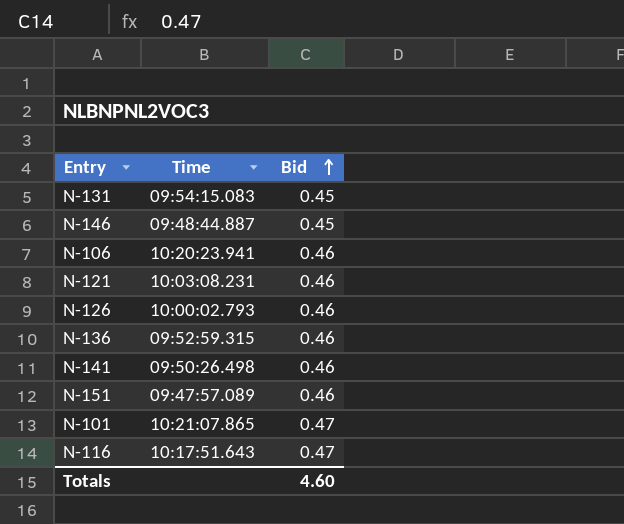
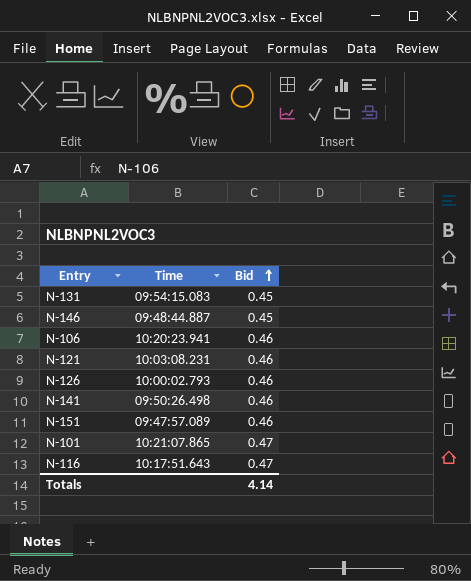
row N-136: 09:52:59.315 | 0.46 -> none
Totals | Bid: 4.60 -> 4.14

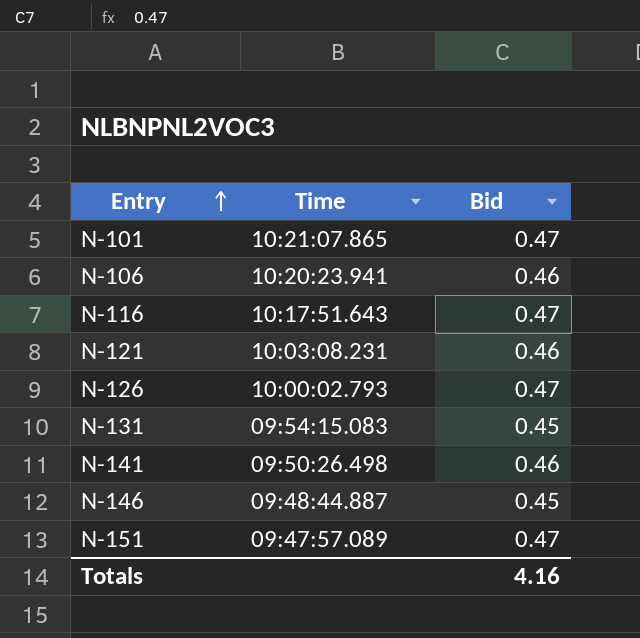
row order: Bid ascending -> Entry ascending
N-126 | Bid: 0.46 -> 0.47
N-151 | Bid: 0.46 -> 0.47
Totals | Bid: 4.14 -> 4.16

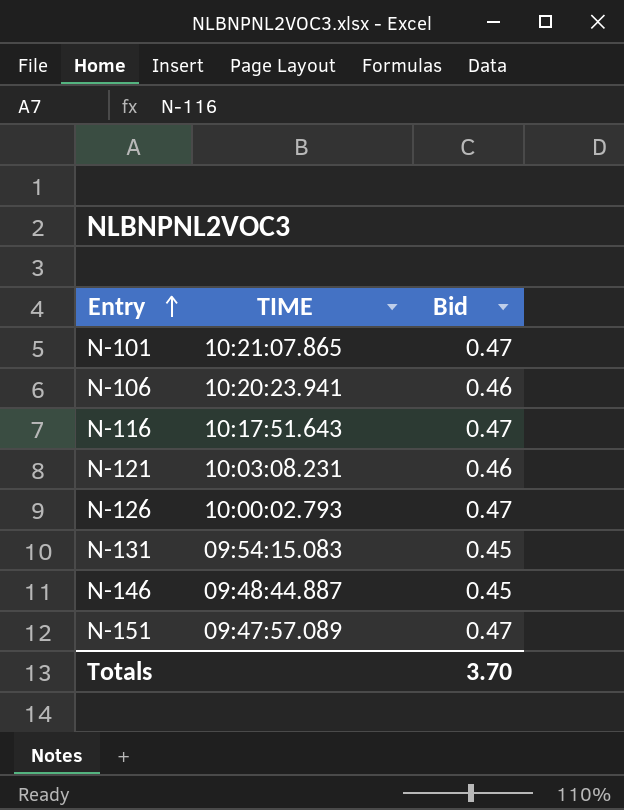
column name: Time -> TIME
row N-141: 09:50:26.498 | 0.46 -> none
Totals | Bid: 4.16 -> 3.70

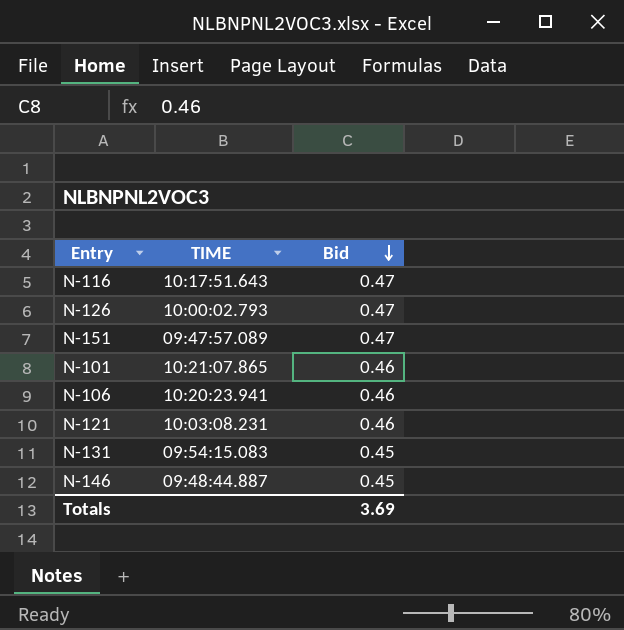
row order: Entry ascending -> Bid descending
N-101 | Bid: 0.47 -> 0.46
Totals | Bid: 3.70 -> 3.69

